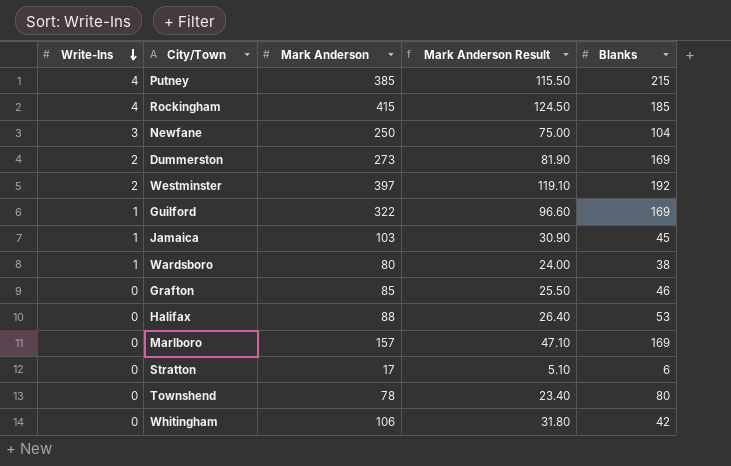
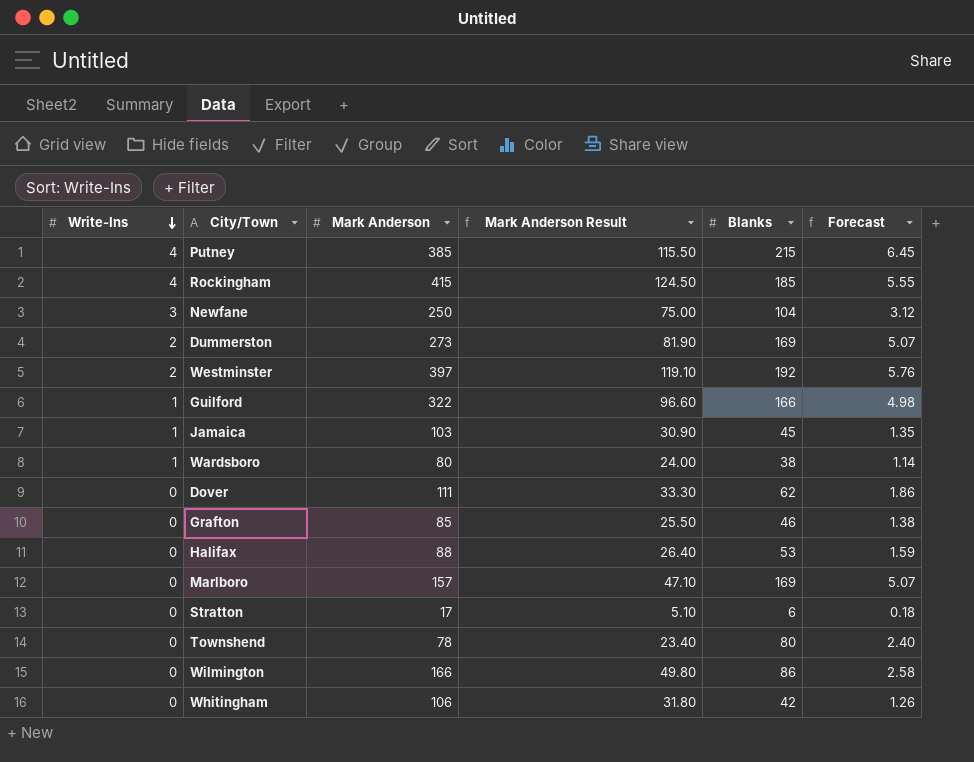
column Forecast | formula: none -> [Blanks] * 0.03
Guilford | Blanks: 169 -> 166
row Dover: none -> 0 | 111 | 33.30 | 62 | 1.86
row Wilmington: none -> 0 | 166 | 49.80 | 86 | 2.58

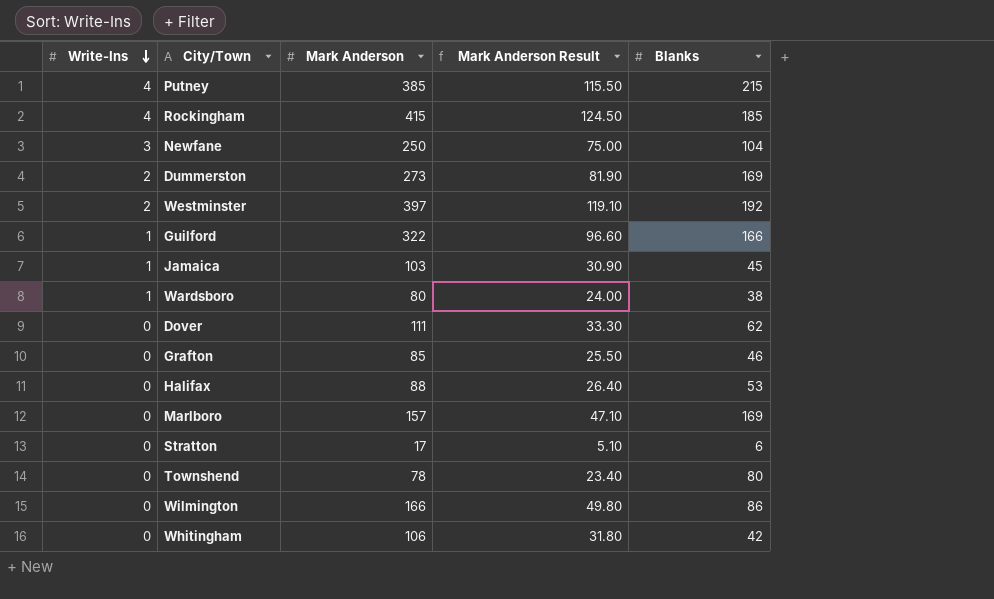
column Forecast | formula: [Blanks] * 0.03 -> none

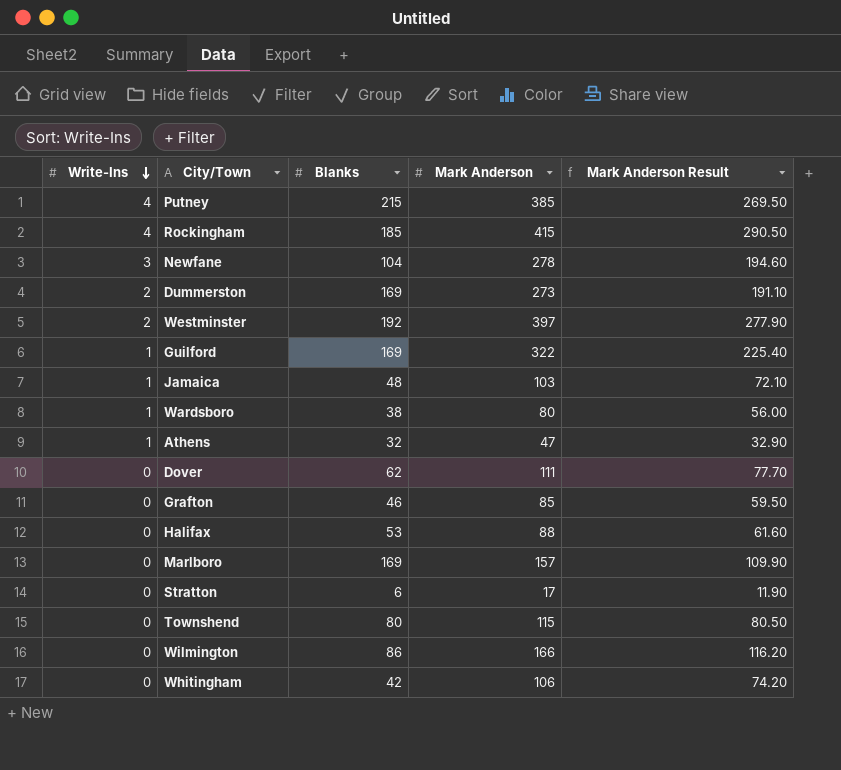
column Blanks | position: 5 -> 3
column Mark Anderson Result | formula: [Mark Anderson] * 0.3 -> [Mark Anderson] * 0.7
Newfane | Mark Anderson: 250 -> 278
Guilford | Blanks: 166 -> 169
Jamaica | Blanks: 45 -> 48
row Athens: none -> 1 | 32 | 47 | 32.90
Townshend | Mark Anderson: 78 -> 115

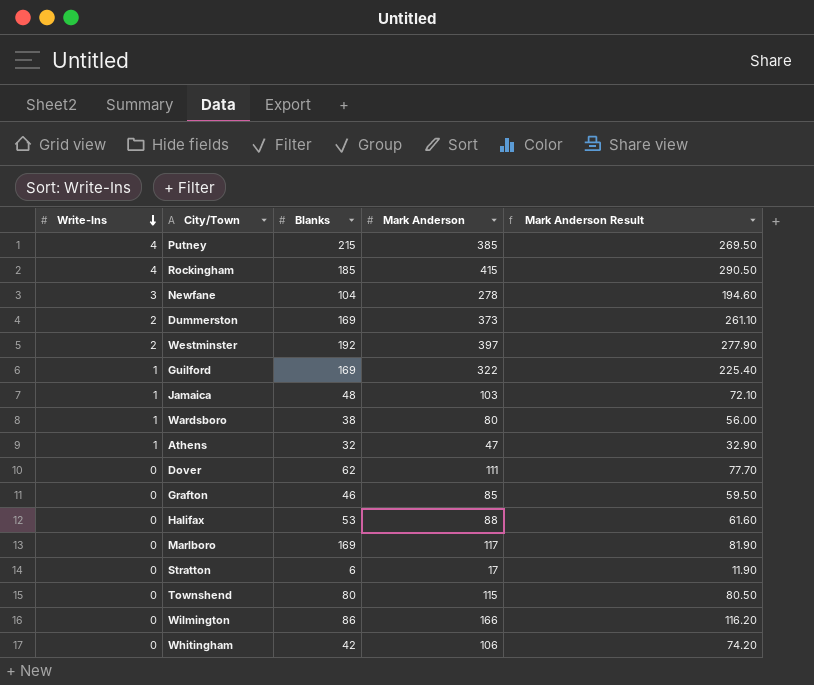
Dummerston | Mark Anderson: 273 -> 373
Dummerston | Mark Anderson Result: 191.10 -> 261.10
Marlboro | Mark Anderson: 157 -> 117
Marlboro | Mark Anderson Result: 109.90 -> 81.90

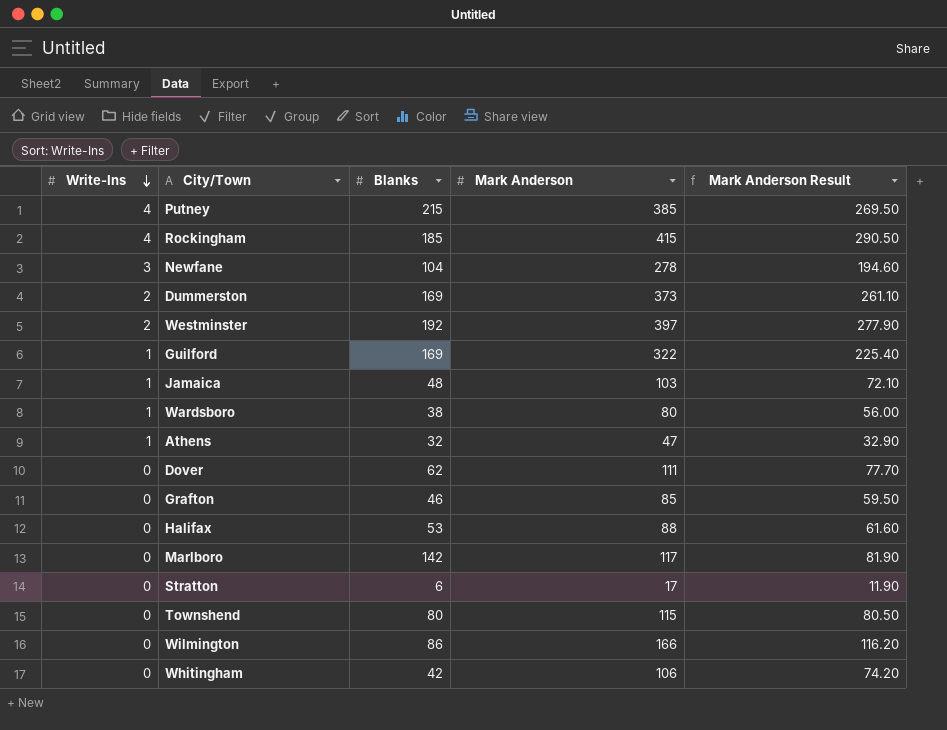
Marlboro | Blanks: 169 -> 142

